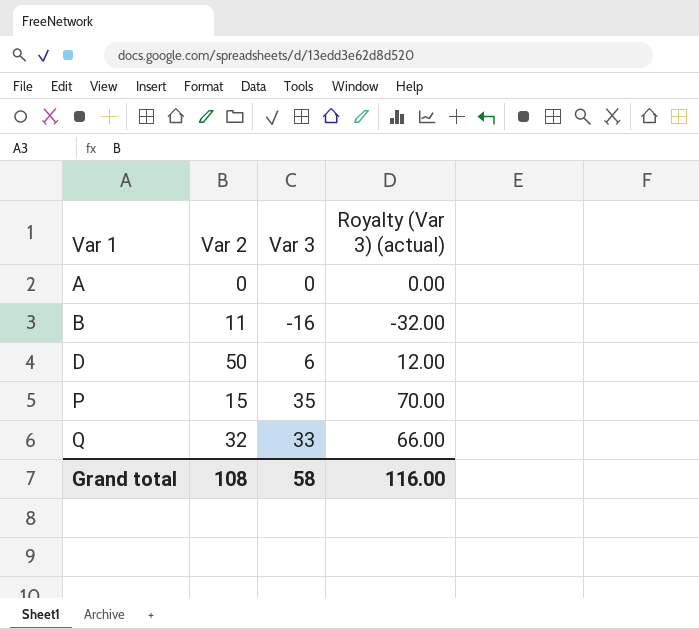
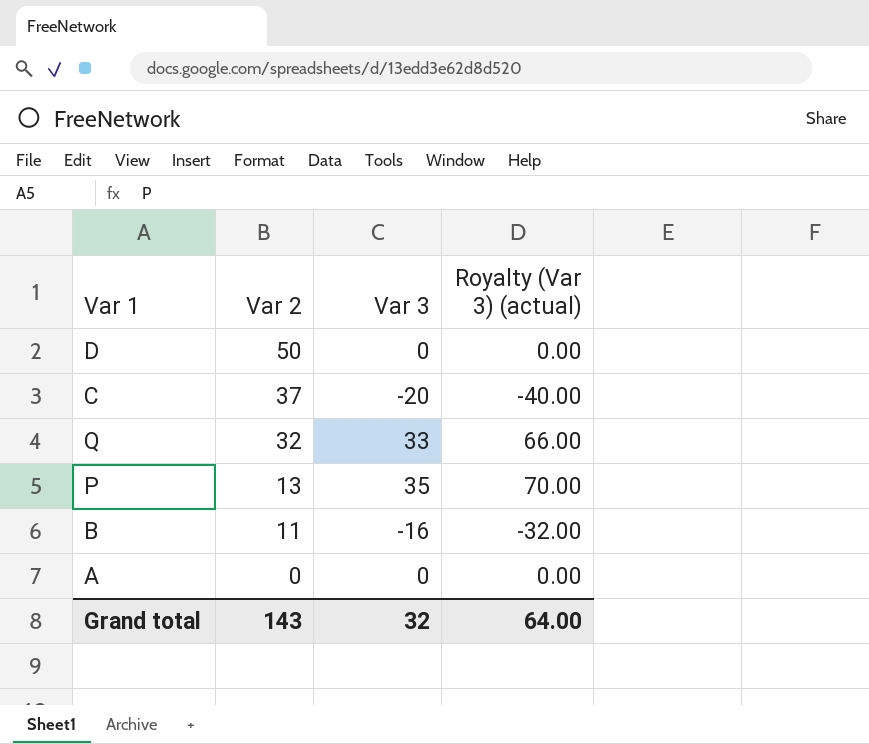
row order: Var 1 ascending -> Var 2 descending
D | Var 3: 6 -> 0
D | Royalty (Var 3) (actual): 12.00 -> 0.00
row C: none -> 37 | -20 | -40.00
P | Var 2: 15 -> 13
Grand total | Var 2: 108 -> 143
Grand total | Var 3: 58 -> 32
Grand total | Royalty (Var 3) (actual): 116.00 -> 64.00

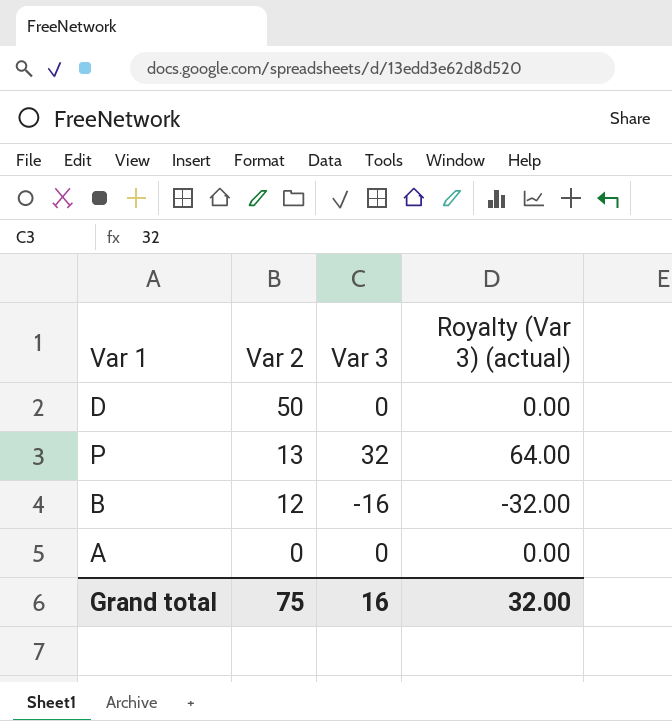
row C: 37 | -20 | -40.00 -> none
row Q: 32 | 33 | 66.00 -> none
P | Var 3: 35 -> 32
P | Royalty (Var 3) (actual): 70.00 -> 64.00
B | Var 2: 11 -> 12
Grand total | Var 2: 143 -> 75
Grand total | Var 3: 32 -> 16
Grand total | Royalty (Var 3) (actual): 64.00 -> 32.00

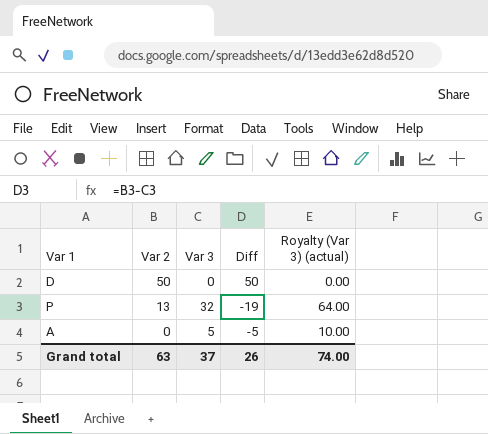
column Diff | formula: none -> [Var 2] - [Var 3]
row B: 12 | -16 | -32.00 -> none
A | Var 3: 0 -> 5
A | Royalty (Var 3) (actual): 0.00 -> 10.00
Grand total | Var 2: 75 -> 63
Grand total | Var 3: 16 -> 37
Grand total | Royalty (Var 3) (actual): 32.00 -> 74.00

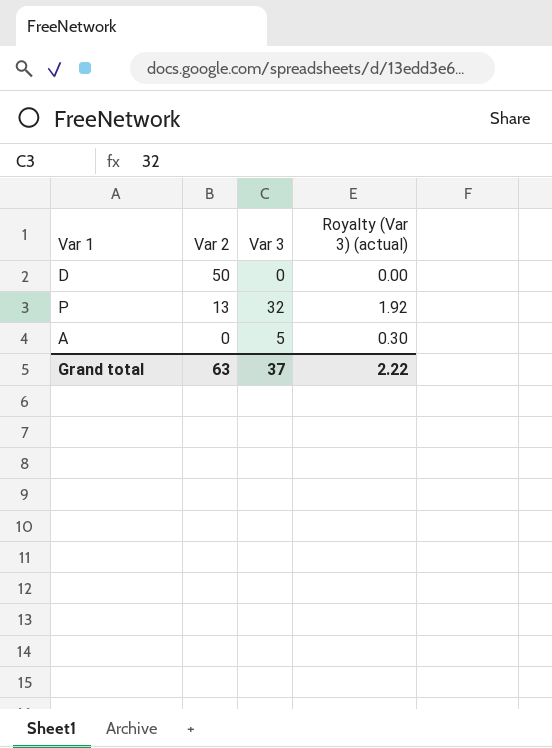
column Diff | formula: [Var 2] - [Var 3] -> none
column Royalty (Var 3) (actual) | formula: [Var 3] * 2 -> [Var 3] * 0.06
Grand total | Royalty (Var 3) (actual): 74.00 -> 2.22

